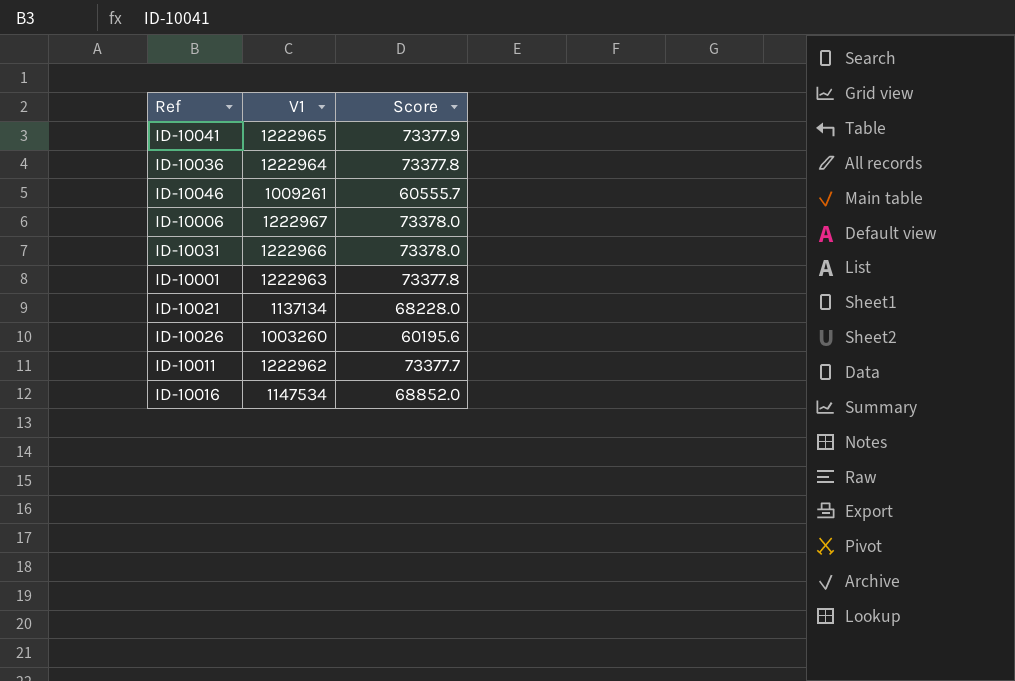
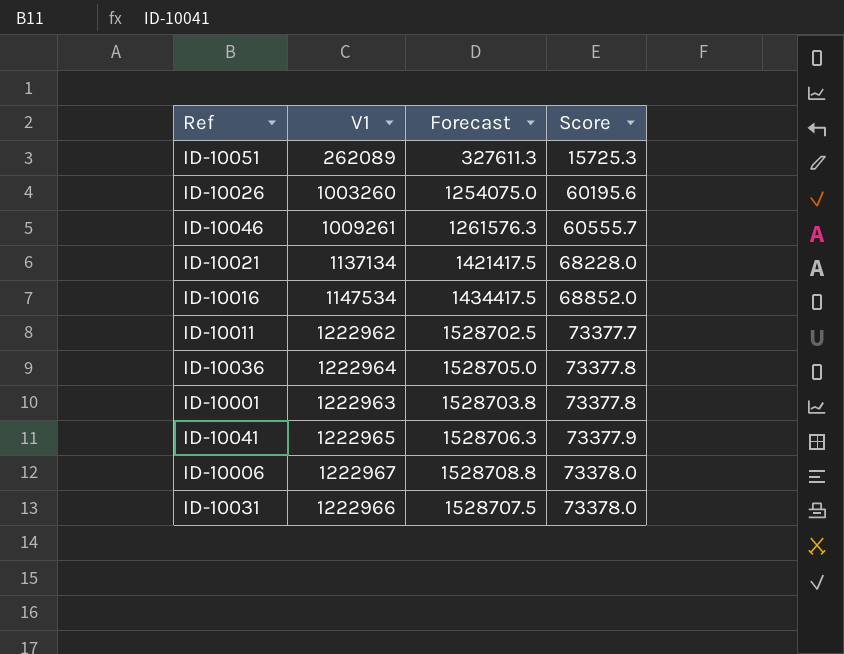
row order: none -> Score ascending
column Forecast | formula: none -> [V1] * 1.25
row ID-10051: none -> 262089 | 327611.3 | 15725.3

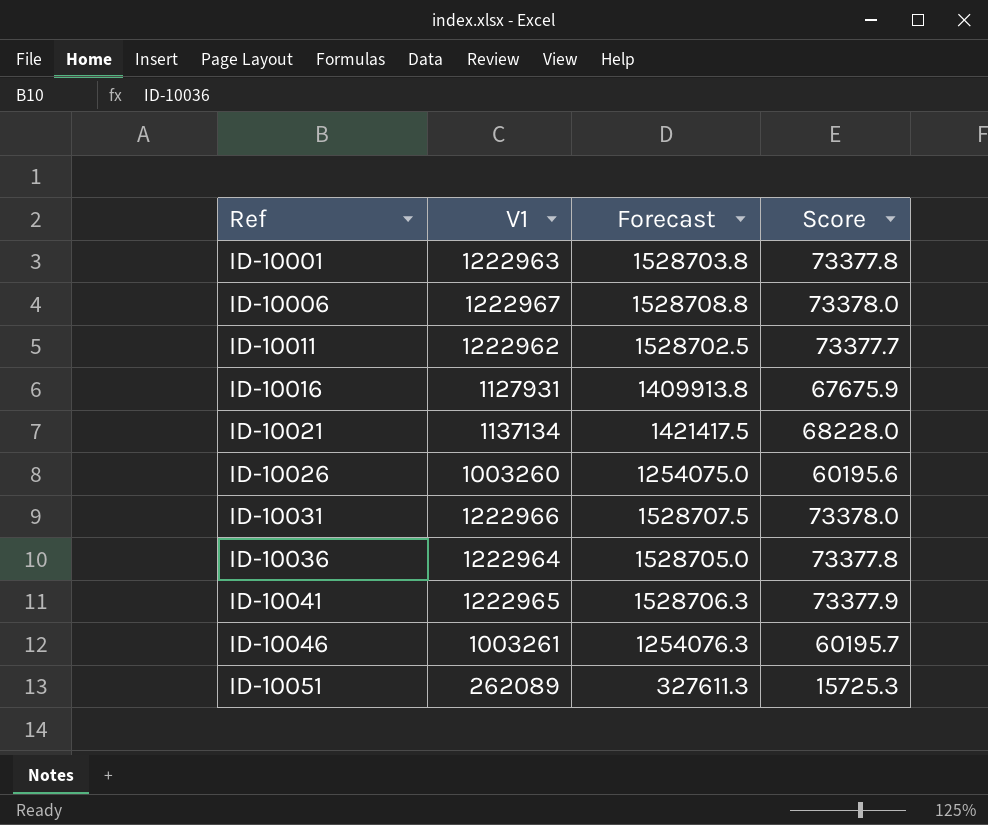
row order: Score ascending -> Ref ascending
ID-10016 | V1: 1147534 -> 1127931
ID-10016 | Forecast: 1434417.5 -> 1409913.8
ID-10016 | Score: 68852.0 -> 67675.9
ID-10046 | V1: 1009261 -> 1003261
ID-10046 | Forecast: 1261576.3 -> 1254076.3
ID-10046 | Score: 60555.7 -> 60195.7

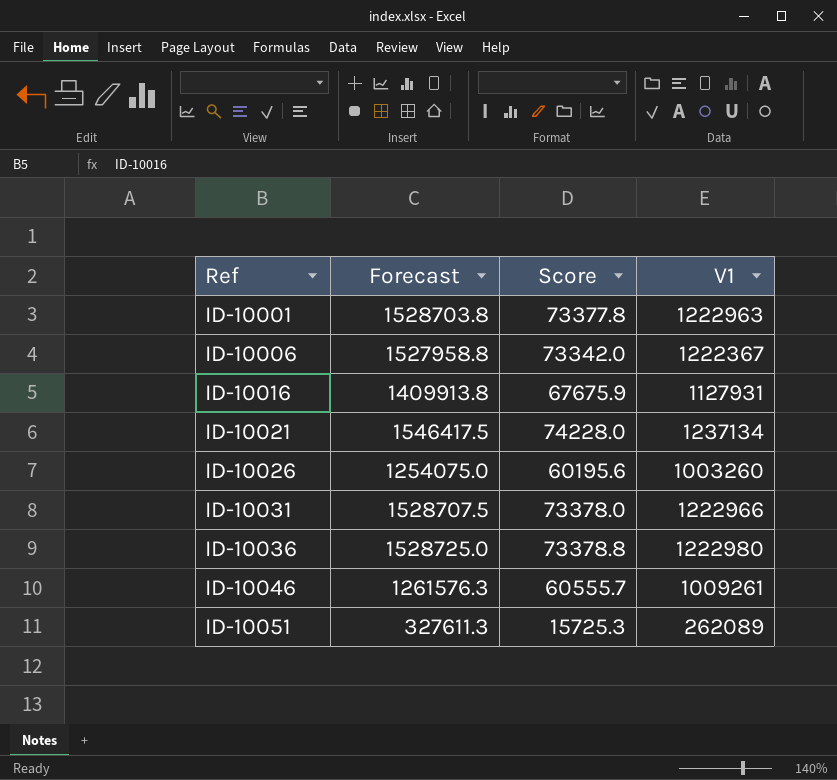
column V1 | position: 2 -> 4
row ID-10011: 1222962 | 1528702.5 | 73377.7 -> none
row ID-10041: 1222965 | 1528706.3 | 73377.9 -> none
ID-10006 | Forecast: 1528708.8 -> 1527958.8
ID-10006 | Score: 73378.0 -> 73342.0
ID-10006 | V1: 1222967 -> 1222367
ID-10021 | Forecast: 1421417.5 -> 1546417.5
ID-10021 | Score: 68228.0 -> 74228.0
ID-10021 | V1: 1137134 -> 1237134
ID-10036 | Forecast: 1528705.0 -> 1528725.0
ID-10036 | Score: 73377.8 -> 73378.8
ID-10036 | V1: 1222964 -> 1222980
ID-10046 | Forecast: 1254076.3 -> 1261576.3
ID-10046 | Score: 60195.7 -> 60555.7
ID-10046 | V1: 1003261 -> 1009261

